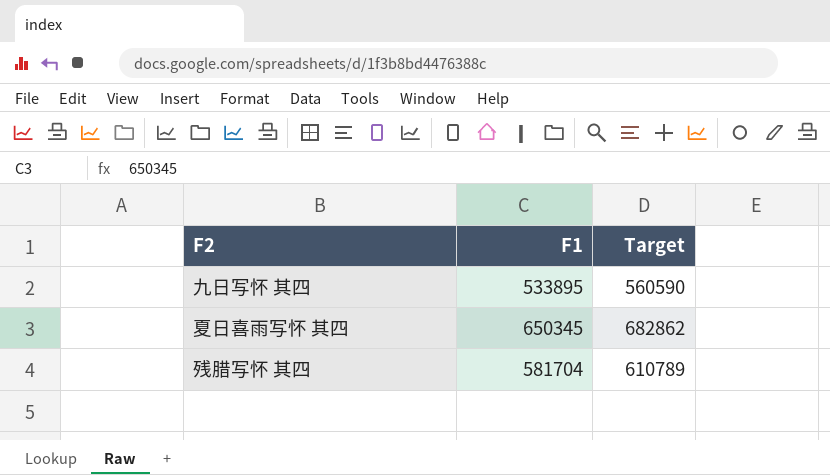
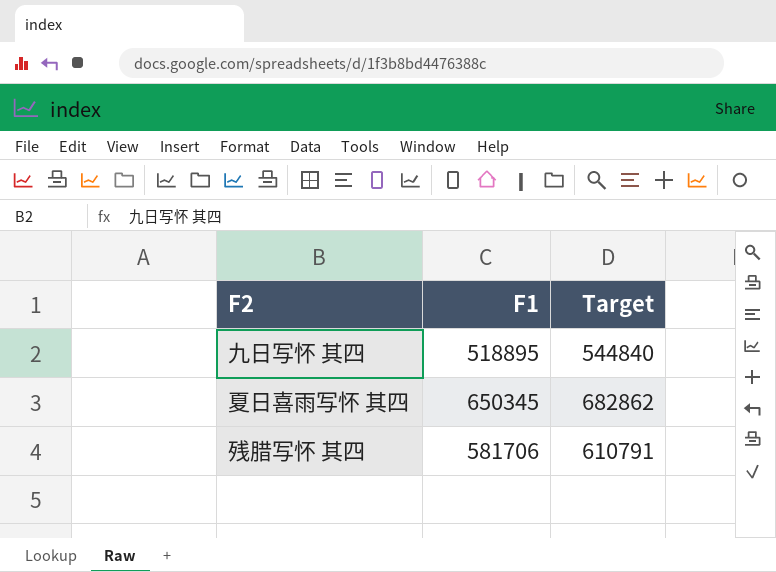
九日写怀 其四 | F1: 533895 -> 518895
九日写怀 其四 | Target: 560590 -> 544840
残腊写怀 其四 | F1: 581704 -> 581706
残腊写怀 其四 | Target: 610789 -> 610791

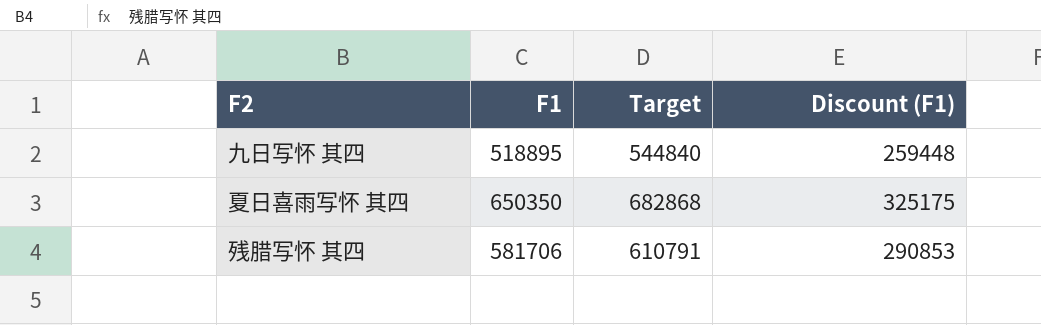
column Discount (F1) | formula: none -> [F1] * 0.5
夏日喜雨写怀 其四 | F1: 650345 -> 650350
夏日喜雨写怀 其四 | Target: 682862 -> 682868

